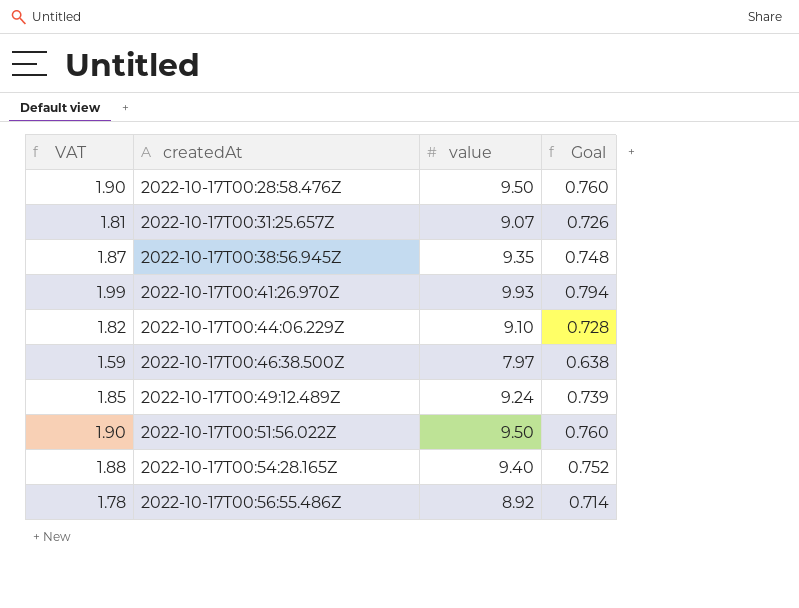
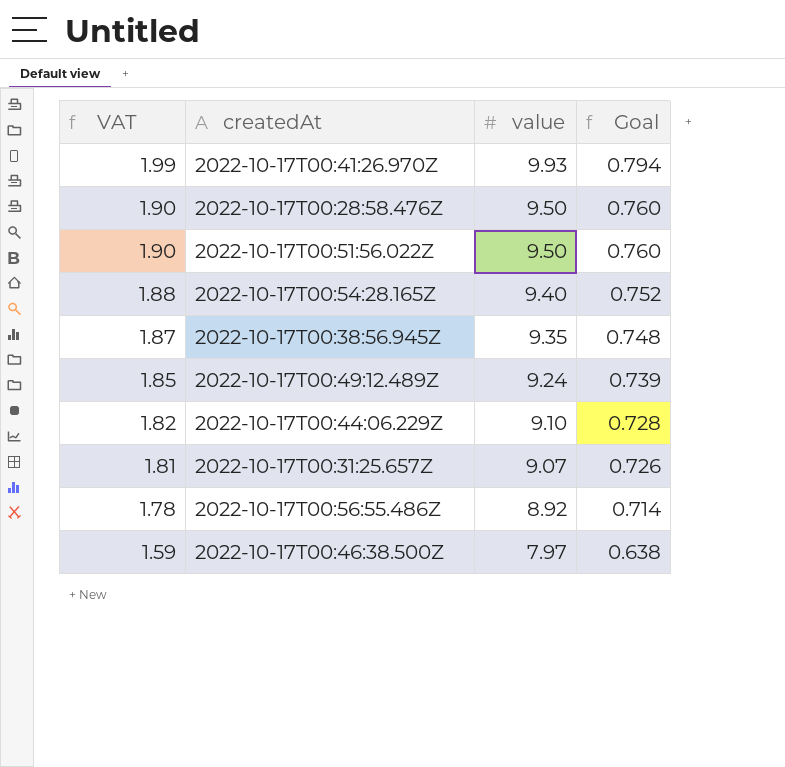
row order: createdAt ascending -> VAT descending

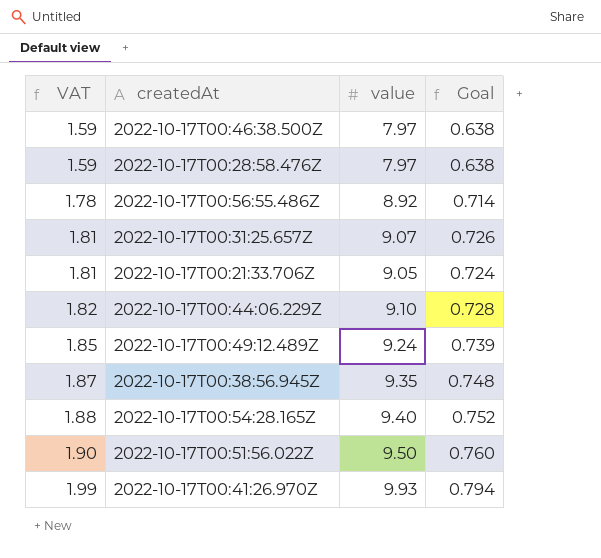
row order: VAT descending -> VAT ascending
2022-10-17T00:28:58.476Z | VAT: 1.90 -> 1.59
2022-10-17T00:28:58.476Z | value: 9.50 -> 7.97
2022-10-17T00:28:58.476Z | Goal: 0.760 -> 0.638
row 2022-10-17T00:21:33.706Z: none -> 1.81 | 9.05 | 0.724

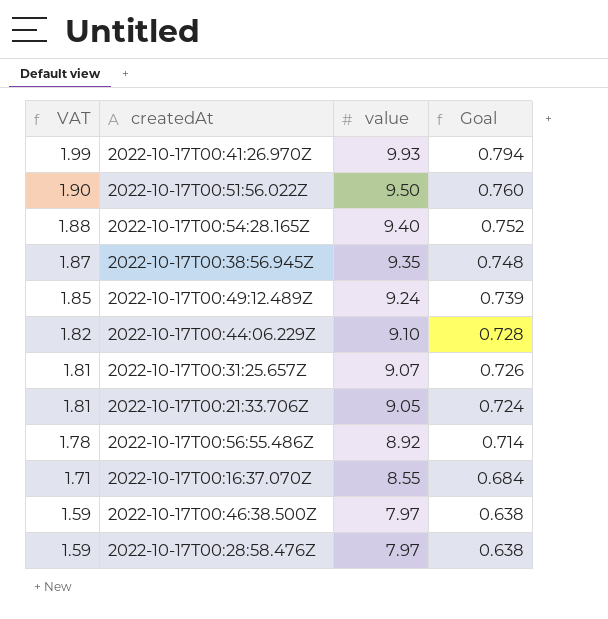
row order: VAT ascending -> VAT descending
row 2022-10-17T00:16:37.070Z: none -> 1.71 | 8.55 | 0.684

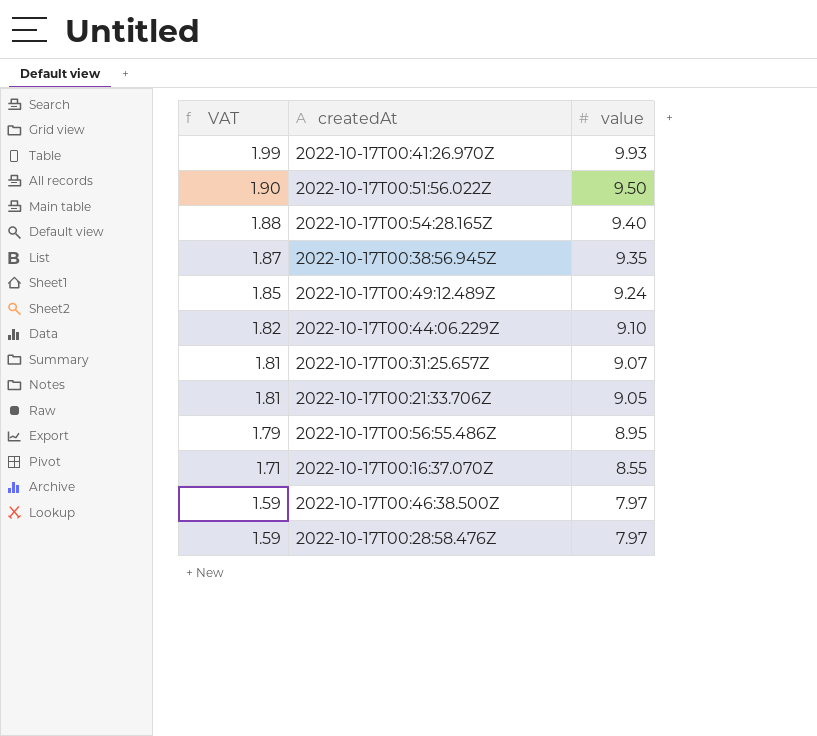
column Goal | formula: [value] * 0.08 -> none
2022-10-17T00:56:55.486Z | VAT: 1.78 -> 1.79
2022-10-17T00:56:55.486Z | value: 8.92 -> 8.95

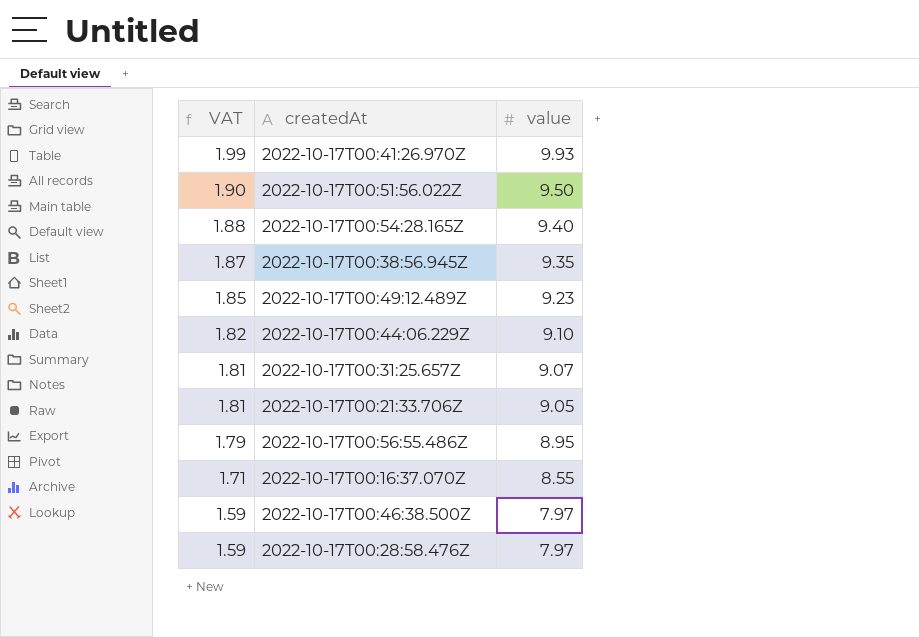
2022-10-17T00:49:12.489Z | value: 9.24 -> 9.23

